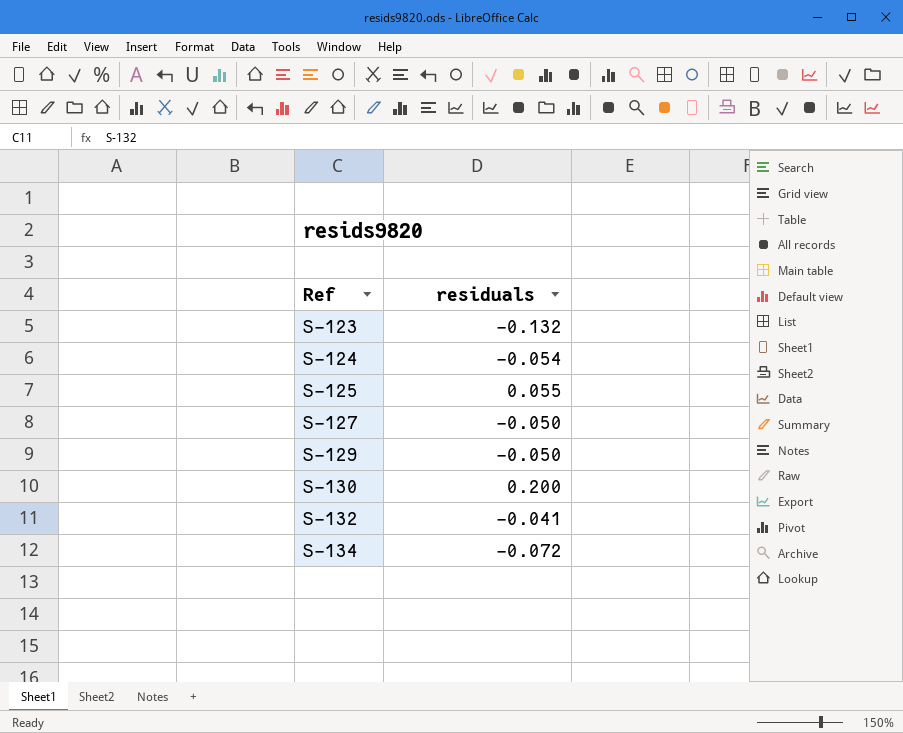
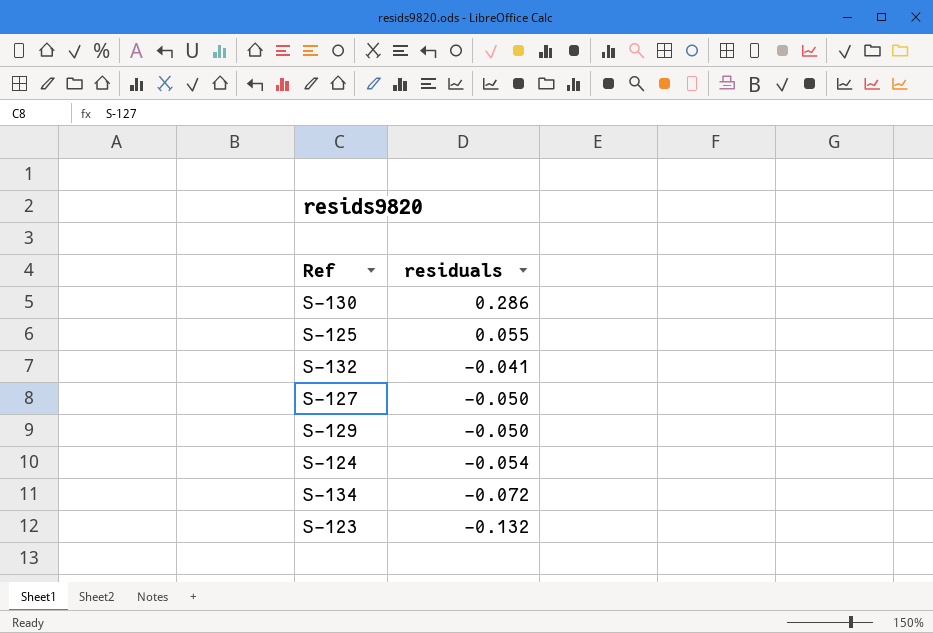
row order: Ref ascending -> residuals descending
S-130 | residuals: 0.200 -> 0.286

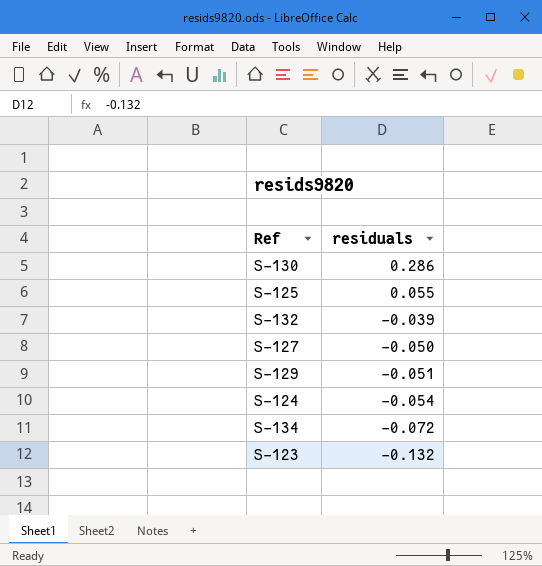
S-132 | residuals: -0.041 -> -0.039
S-129 | residuals: -0.050 -> -0.051

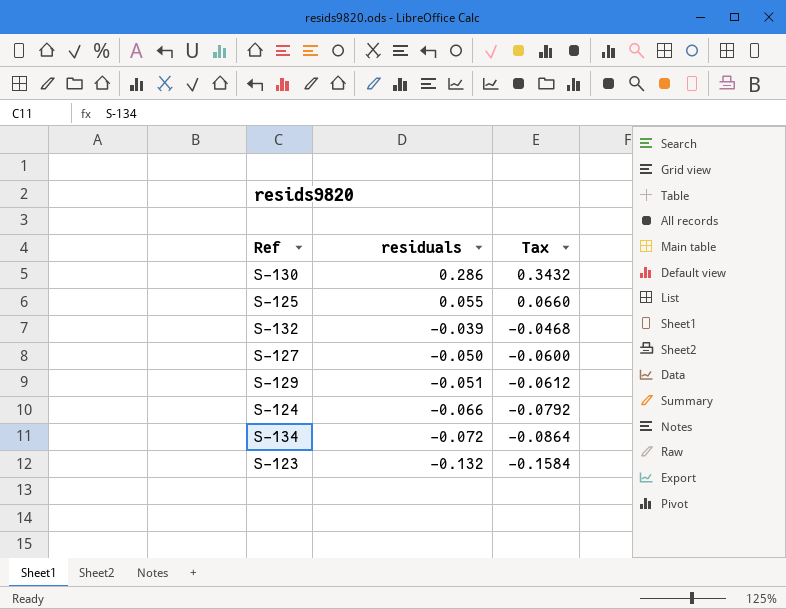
column Tax | formula: none -> [residuals] * 1.2
S-124 | residuals: -0.054 -> -0.066

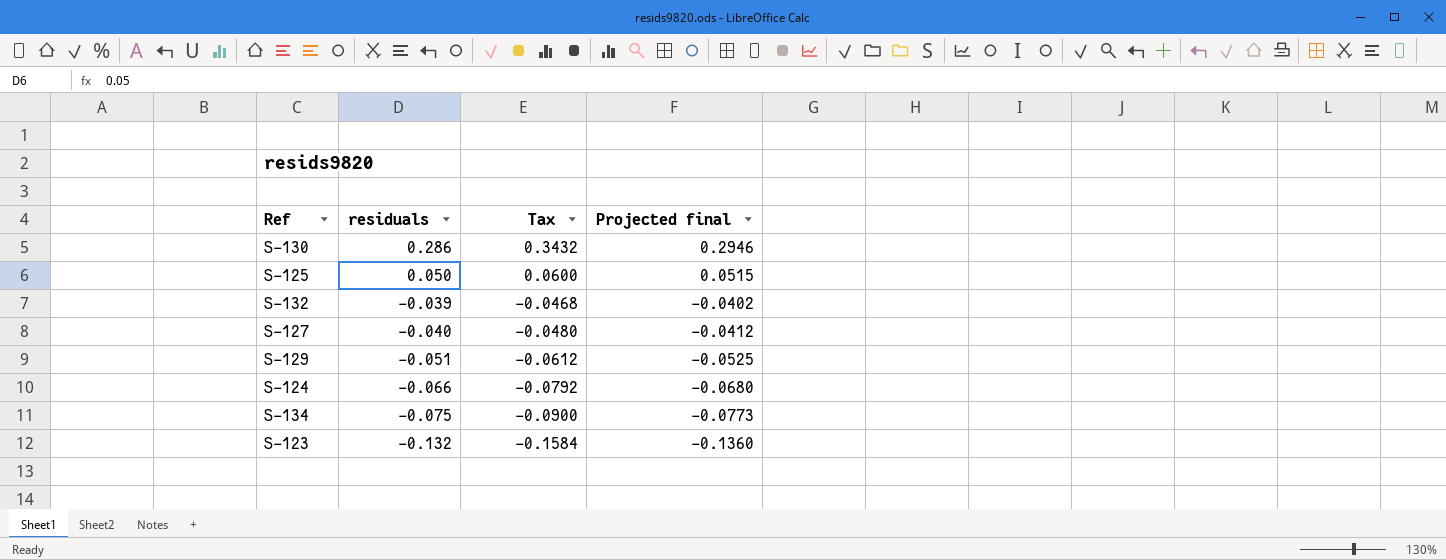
column Projected final | formula: none -> [residuals] * 1.03
S-125 | residuals: 0.055 -> 0.050
S-125 | Tax: 0.0660 -> 0.0600
S-127 | residuals: -0.050 -> -0.040
S-127 | Tax: -0.0600 -> -0.0480
S-134 | residuals: -0.072 -> -0.075
S-134 | Tax: -0.0864 -> -0.0900

